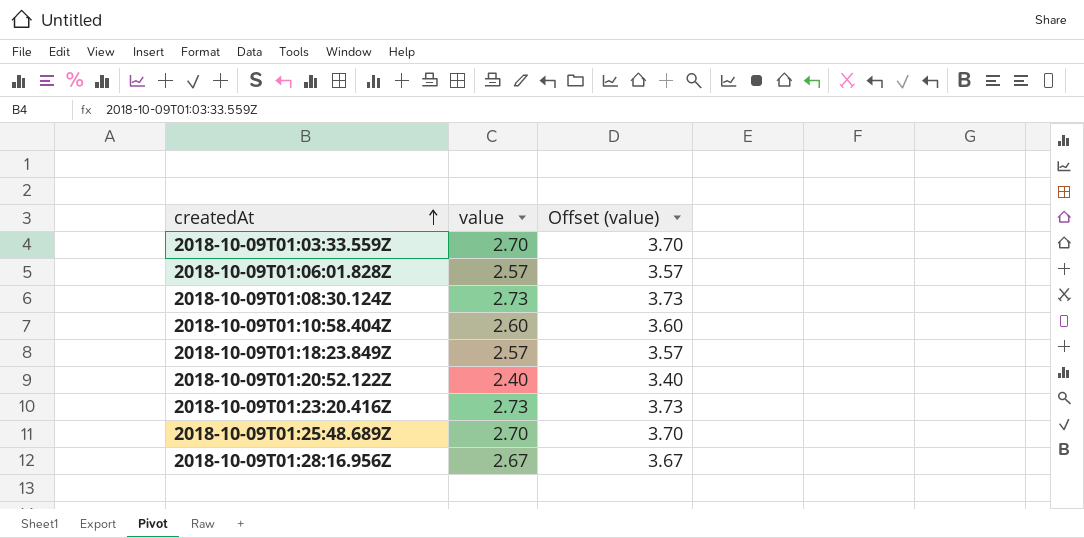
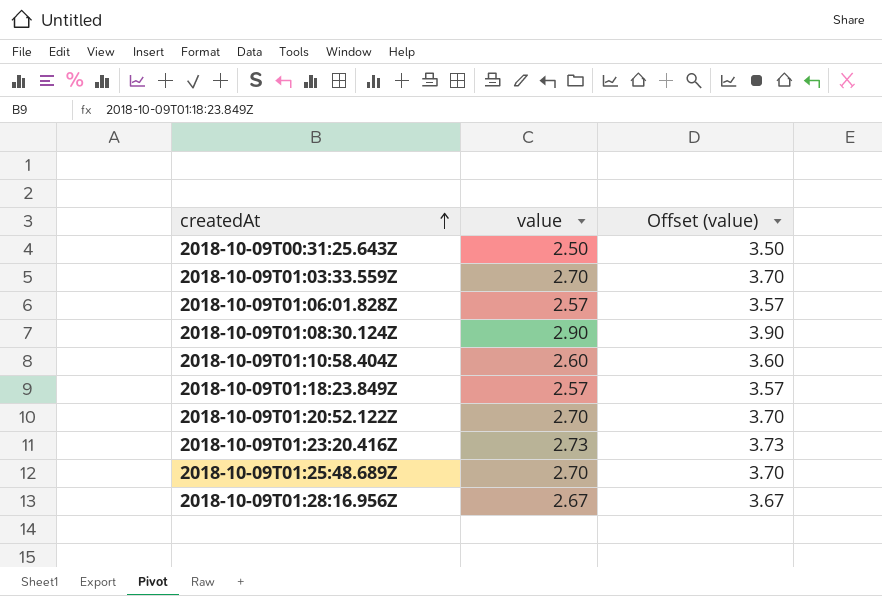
row 2018-10-09T00:31:25.643Z: none -> 2.50 | 3.50
2018-10-09T01:08:30.124Z | value: 2.73 -> 2.90
2018-10-09T01:08:30.124Z | Offset (value): 3.73 -> 3.90
2018-10-09T01:20:52.122Z | value: 2.40 -> 2.70
2018-10-09T01:20:52.122Z | Offset (value): 3.40 -> 3.70

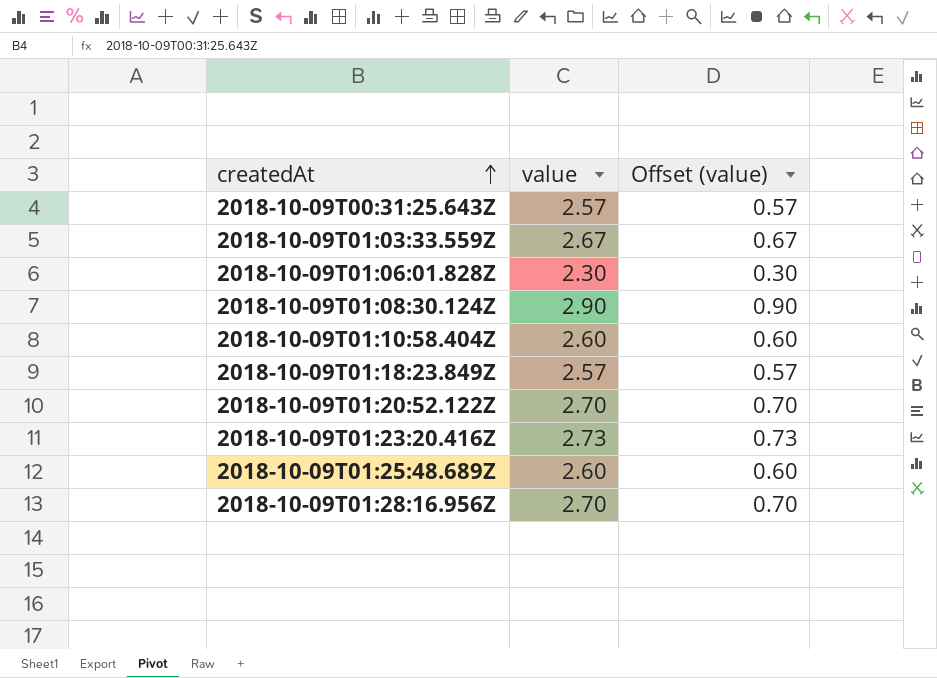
column Offset (value) | formula: [value] + 1 -> [value] - 2
2018-10-09T00:31:25.643Z | value: 2.50 -> 2.57
2018-10-09T01:03:33.559Z | value: 2.70 -> 2.67
2018-10-09T01:06:01.828Z | value: 2.57 -> 2.30
2018-10-09T01:25:48.689Z | value: 2.70 -> 2.60
2018-10-09T01:28:16.956Z | value: 2.67 -> 2.70

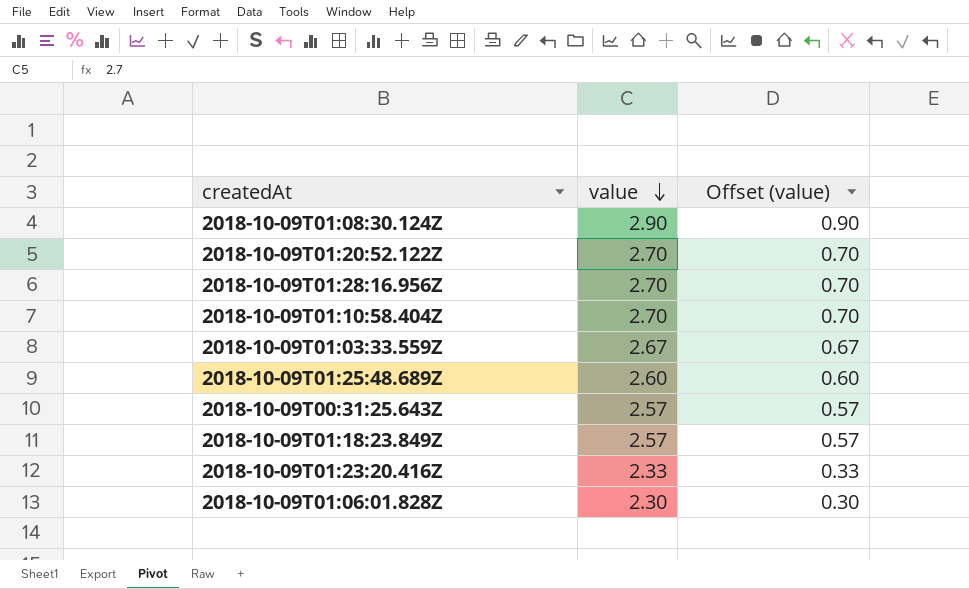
row order: createdAt ascending -> value descending
2018-10-09T01:10:58.404Z | value: 2.60 -> 2.70
2018-10-09T01:10:58.404Z | Offset (value): 0.60 -> 0.70
2018-10-09T01:23:20.416Z | value: 2.73 -> 2.33
2018-10-09T01:23:20.416Z | Offset (value): 0.73 -> 0.33

